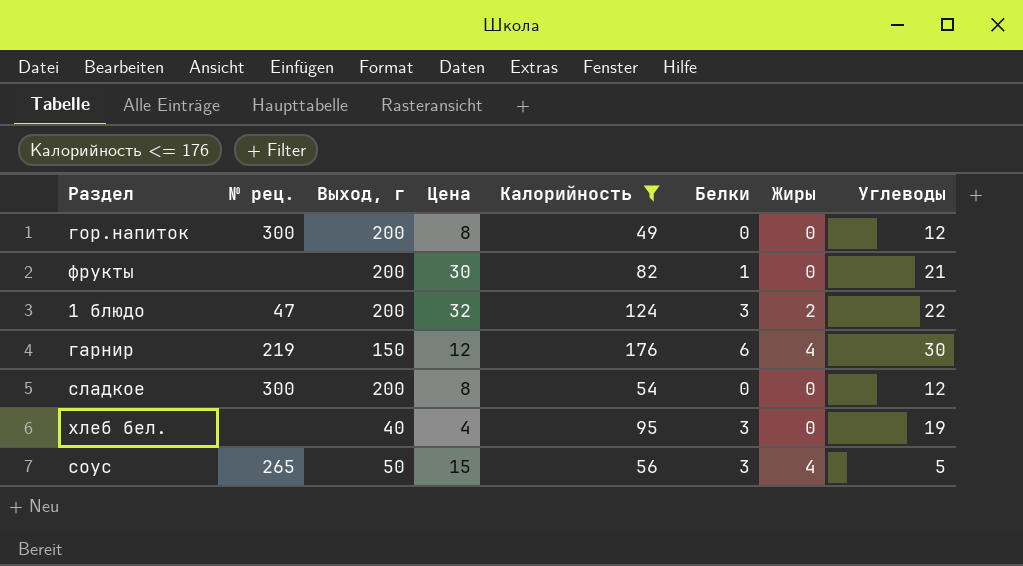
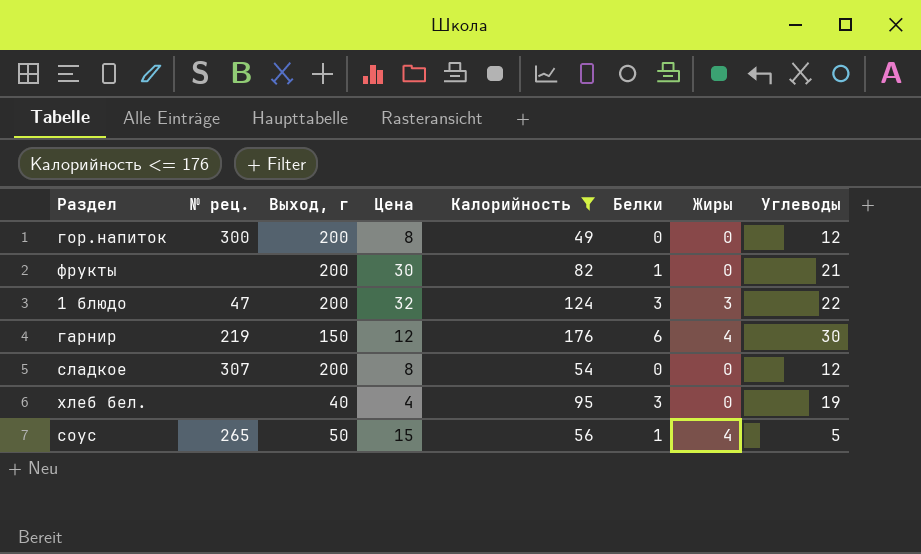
1 блюдо | Жиры: 2 -> 3
сладкое | № рец.: 300 -> 307
соус | Белки: 3 -> 1

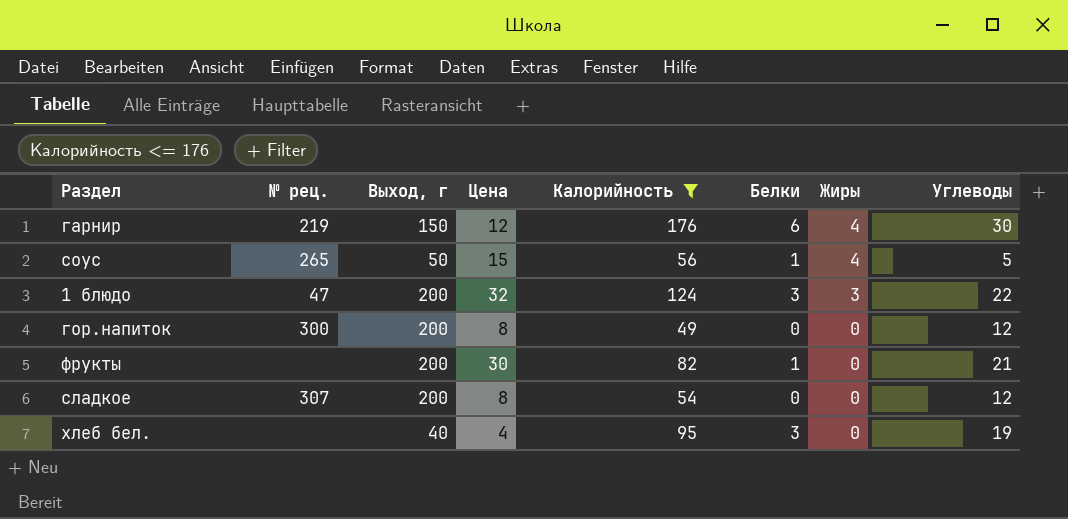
row order: none -> Жиры descending

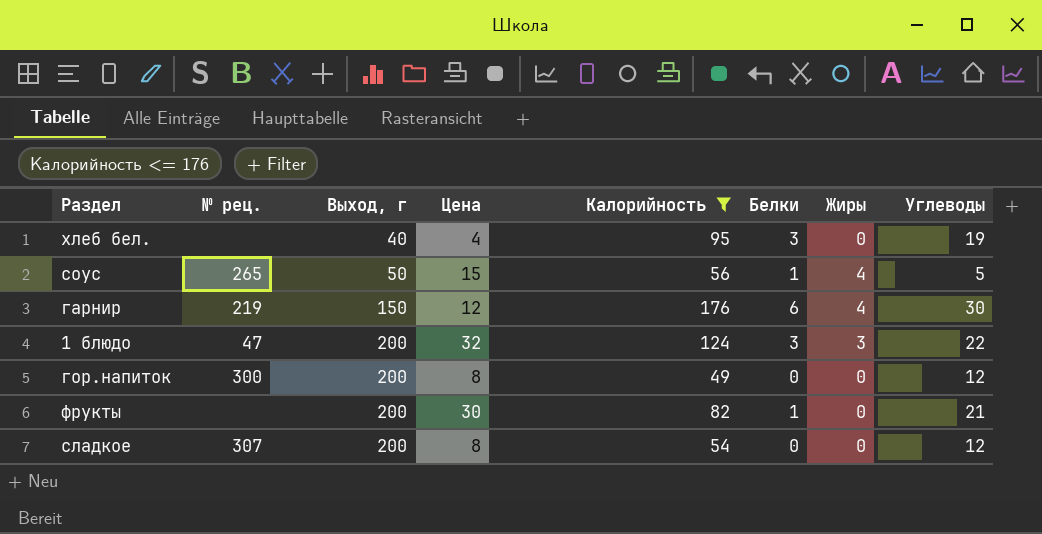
row order: Жиры descending -> Выход, г ascending

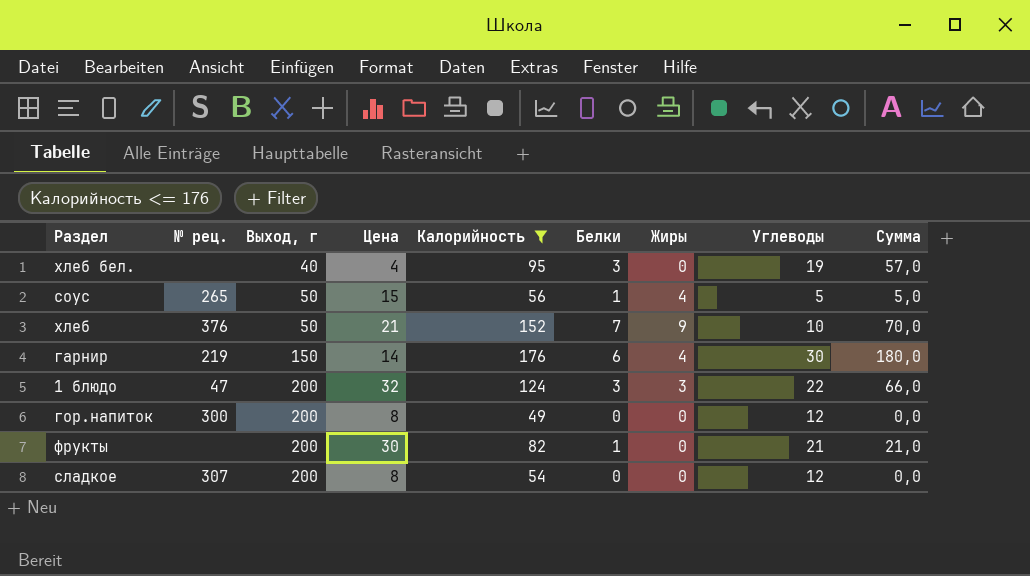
column Сумма | formula: none -> [Белки] * [Углеводы]
row хлеб: none -> 376 | 50 | 21 | 152 | 7 | 9 | 10 | 70,0
гарнир | Цена: 12 -> 14

